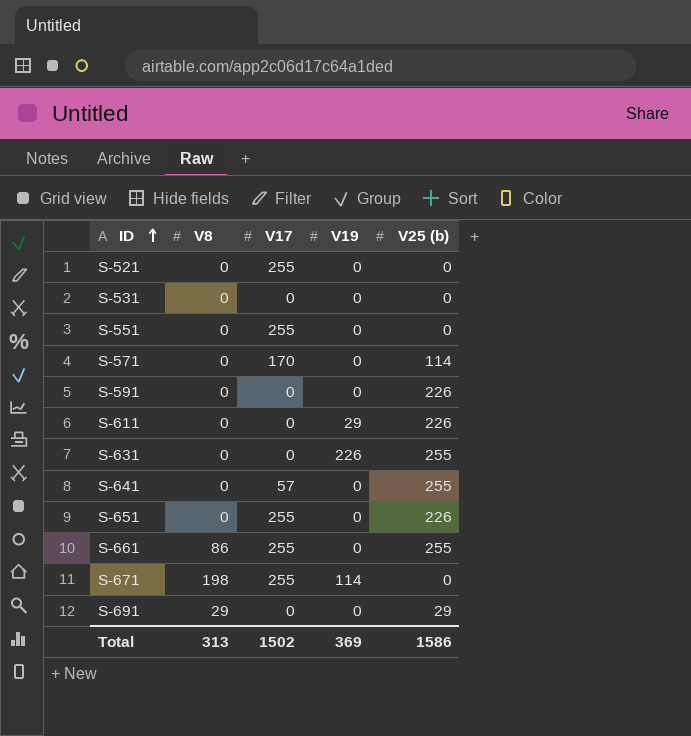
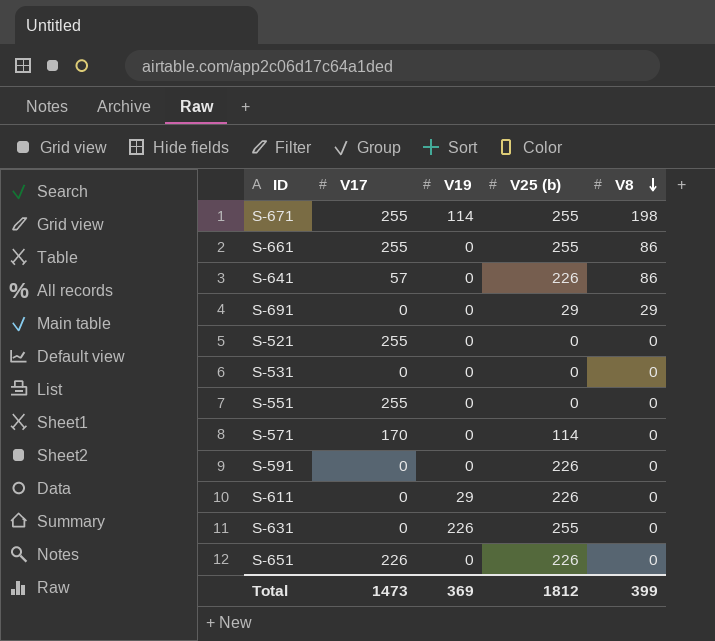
row order: ID ascending -> V8 descending
column V8 | position: 2 -> 5
S-671 | V25 (b): 0 -> 255
S-641 | V25 (b): 255 -> 226
S-641 | V8: 0 -> 86
S-651 | V17: 255 -> 226
Total | V17: 1502 -> 1473
Total | V25 (b): 1586 -> 1812
Total | V8: 313 -> 399

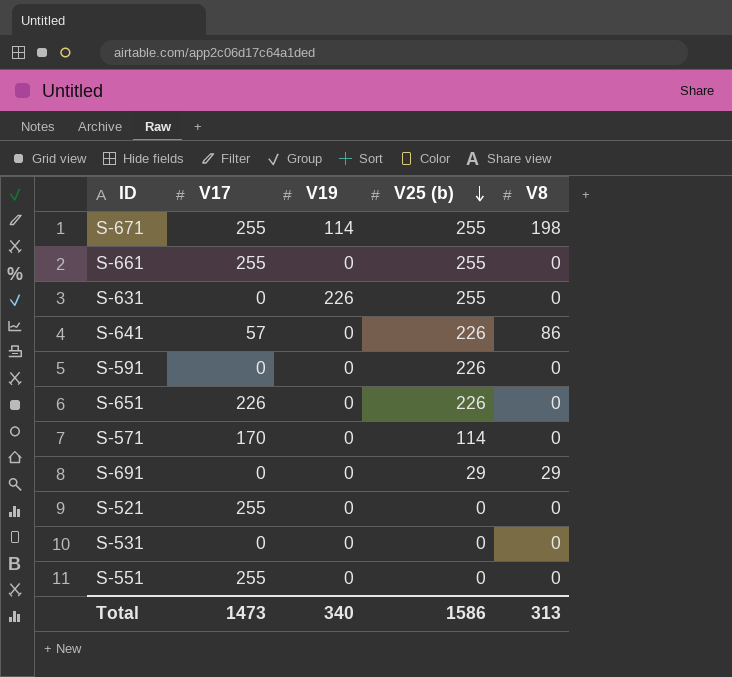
row order: V8 descending -> V25 (b) descending
row S-611: 0 | 29 | 226 | 0 -> none
S-661 | V8: 86 -> 0
Total | V19: 369 -> 340
Total | V25 (b): 1812 -> 1586
Total | V8: 399 -> 313

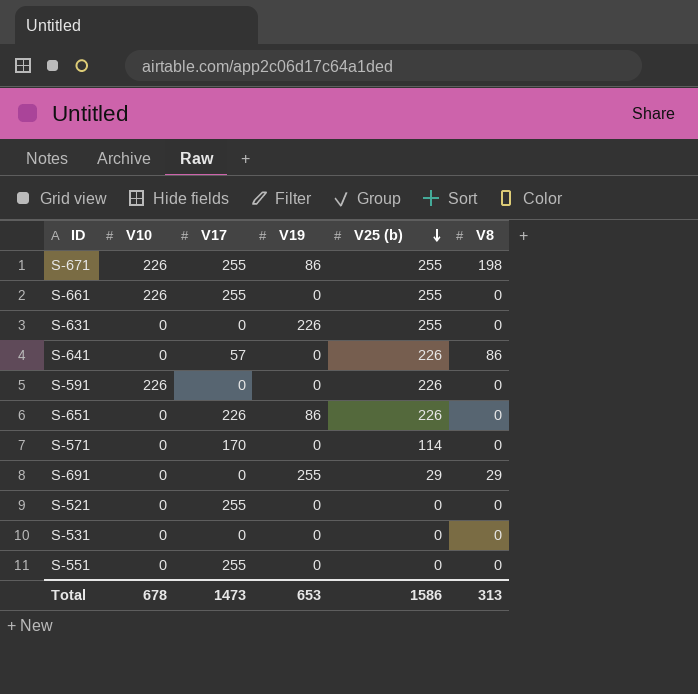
column V10 | position: none -> 2
S-671 | V19: 114 -> 86
S-651 | V19: 0 -> 86
S-691 | V19: 0 -> 255
Total | V19: 340 -> 653

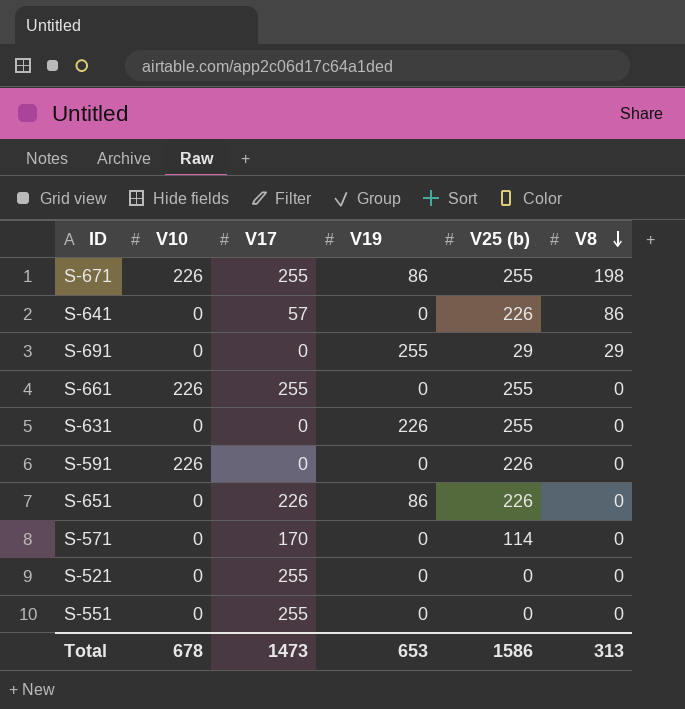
row order: V25 (b) descending -> V8 descending
row S-531: 0 | 0 | 0 | 0 | 0 -> none

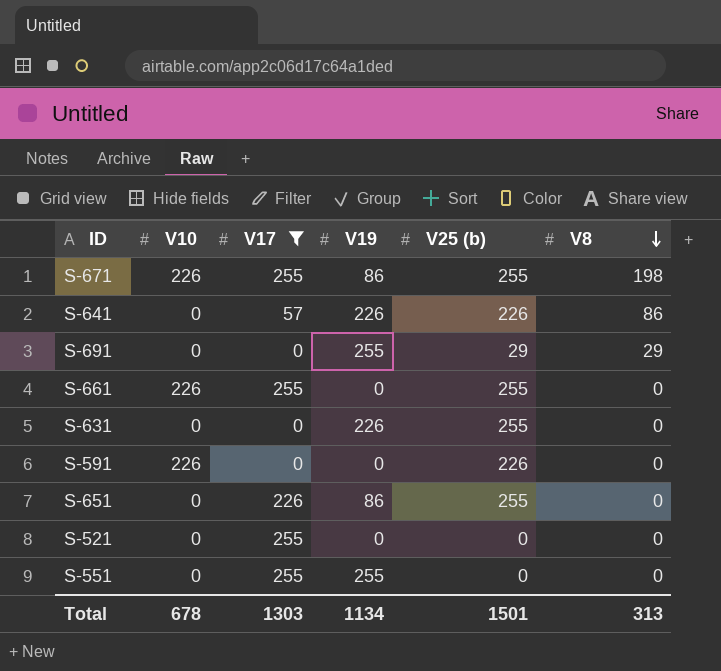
filter: none -> V17 != 170
S-641 | V19: 0 -> 226
S-651 | V25 (b): 226 -> 255
S-551 | V19: 0 -> 255
Total | V17: 1473 -> 1303
Total | V19: 653 -> 1134
Total | V25 (b): 1586 -> 1501

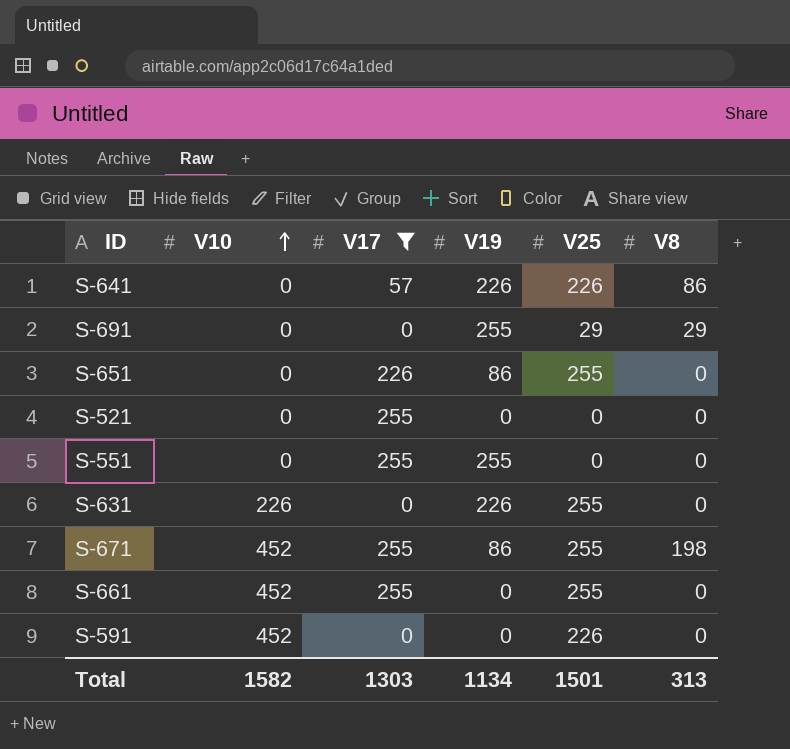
row order: V8 descending -> V10 ascending
column name: V25 (b) -> V25
S-631 | V10: 0 -> 226
S-671 | V10: 226 -> 452
S-661 | V10: 226 -> 452
S-591 | V10: 226 -> 452
Total | V10: 678 -> 1582

